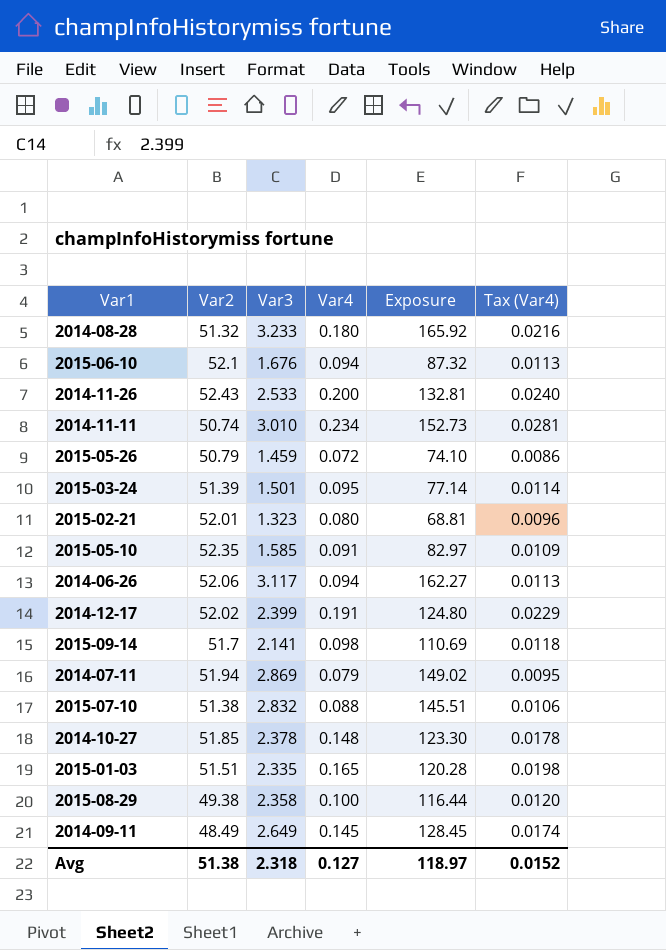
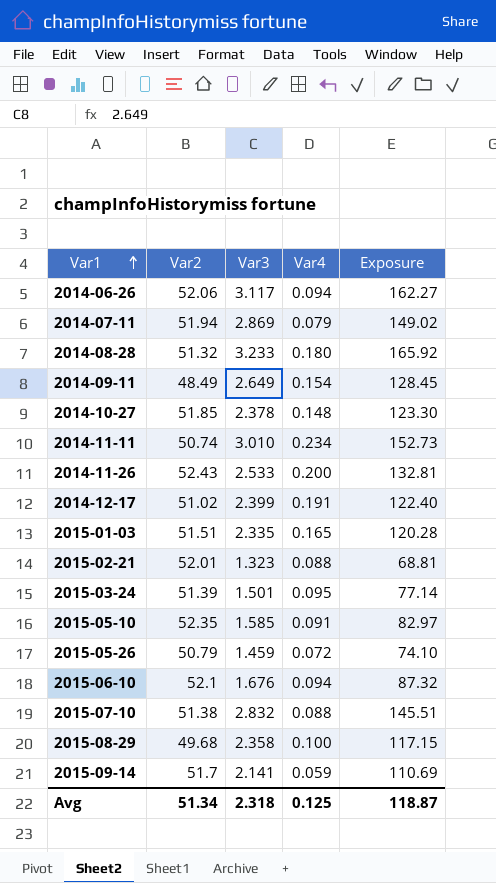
row order: none -> Var1 ascending
column Tax (Var4) | formula: [Var4] * 0.12 -> none
2014-09-11 | Var4: 0.145 -> 0.154
2014-12-17 | Var2: 52.02 -> 51.02
2014-12-17 | Exposure: 124.80 -> 122.40
2015-02-21 | Var4: 0.080 -> 0.088
2015-08-29 | Var2: 49.38 -> 49.68
2015-08-29 | Exposure: 116.44 -> 117.15
2015-09-14 | Var4: 0.098 -> 0.059
Avg | Var2: 51.38 -> 51.34
Avg | Var4: 0.127 -> 0.125
Avg | Exposure: 118.97 -> 118.87

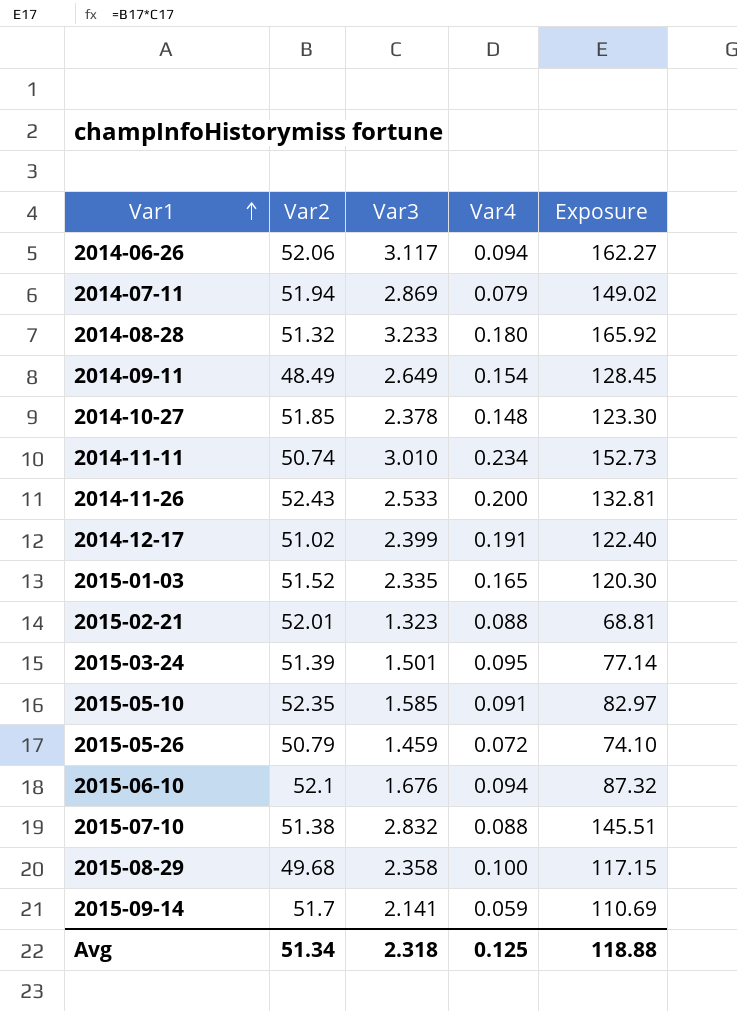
2015-01-03 | Var2: 51.51 -> 51.52
2015-01-03 | Exposure: 120.28 -> 120.30
Avg | Exposure: 118.87 -> 118.88

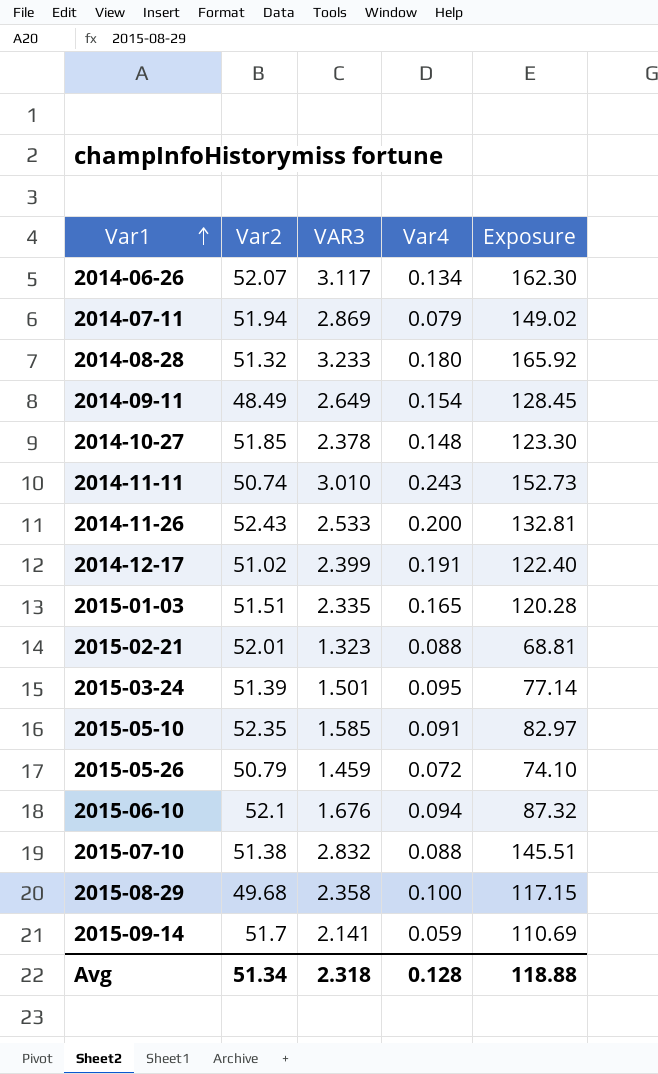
column name: Var3 -> VAR3
2014-06-26 | Var2: 52.06 -> 52.07
2014-06-26 | Var4: 0.094 -> 0.134
2014-06-26 | Exposure: 162.27 -> 162.30
2014-11-11 | Var4: 0.234 -> 0.243
2015-01-03 | Var2: 51.52 -> 51.51
2015-01-03 | Exposure: 120.30 -> 120.28
Avg | Var4: 0.125 -> 0.128

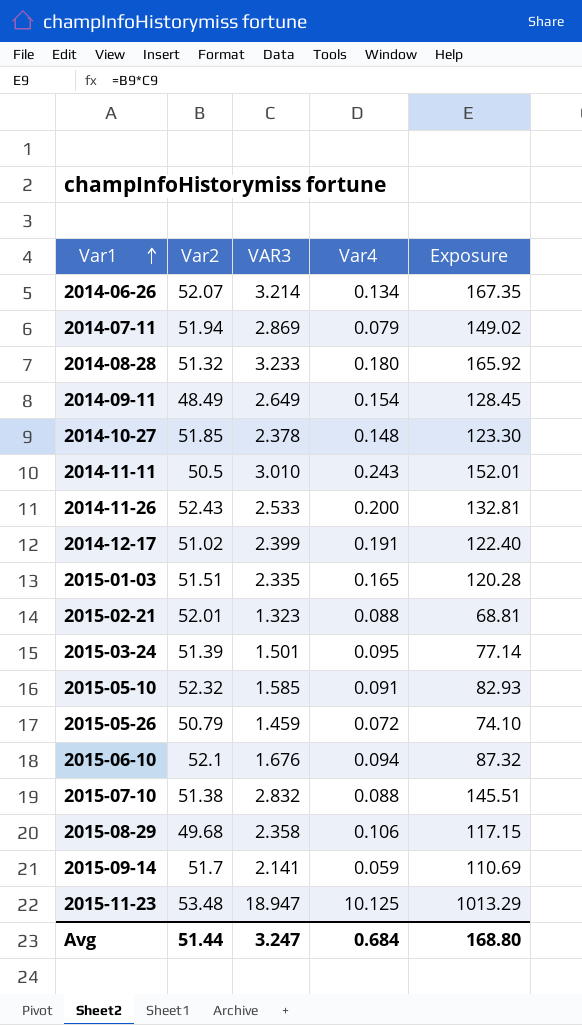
2014-06-26 | VAR3: 3.117 -> 3.214
2014-06-26 | Exposure: 162.30 -> 167.35
2014-11-11 | Var2: 50.74 -> 50.5
2014-11-11 | Exposure: 152.73 -> 152.01
2015-05-10 | Var2: 52.35 -> 52.32
2015-05-10 | Exposure: 82.97 -> 82.93
2015-08-29 | Var4: 0.100 -> 0.106
row 2015-11-23: none -> 53.48 | 18.947 | 10.125 | 1013.29
Avg | Var2: 51.34 -> 51.44
Avg | VAR3: 2.318 -> 3.247
Avg | Var4: 0.128 -> 0.684
Avg | Exposure: 118.88 -> 168.80

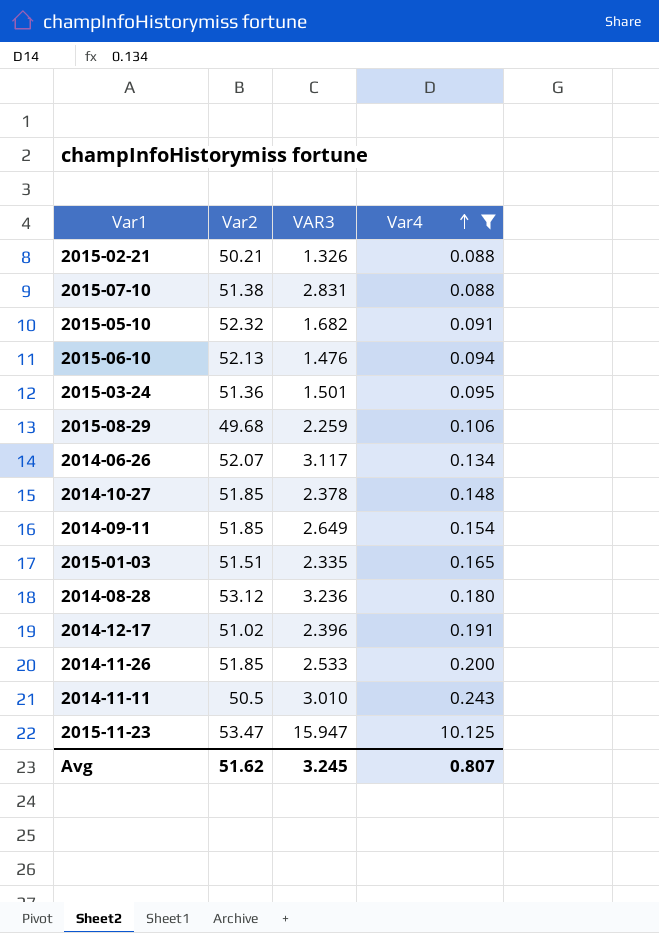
filter: none -> Var4 >= 0.088
row order: Var1 ascending -> Var4 ascending
column Exposure | formula: [Var2] * [VAR3] -> none
2015-02-21 | Var2: 52.01 -> 50.21
2015-02-21 | VAR3: 1.323 -> 1.326
2015-07-10 | VAR3: 2.832 -> 2.831
2015-05-10 | VAR3: 1.585 -> 1.682
2015-06-10 | Var2: 52.1 -> 52.13
2015-06-10 | VAR3: 1.676 -> 1.476
2015-03-24 | Var2: 51.39 -> 51.36
2015-08-29 | VAR3: 2.358 -> 2.259
2014-06-26 | VAR3: 3.214 -> 3.117
2014-09-11 | Var2: 48.49 -> 51.85
2014-08-28 | Var2: 51.32 -> 53.12
2014-08-28 | VAR3: 3.233 -> 3.236
2014-12-17 | VAR3: 2.399 -> 2.396
2014-11-26 | Var2: 52.43 -> 51.85
2015-11-23 | Var2: 53.48 -> 53.47
2015-11-23 | VAR3: 18.947 -> 15.947
Avg | Var2: 51.44 -> 51.62
Avg | VAR3: 3.247 -> 3.245
Avg | Var4: 0.684 -> 0.807

